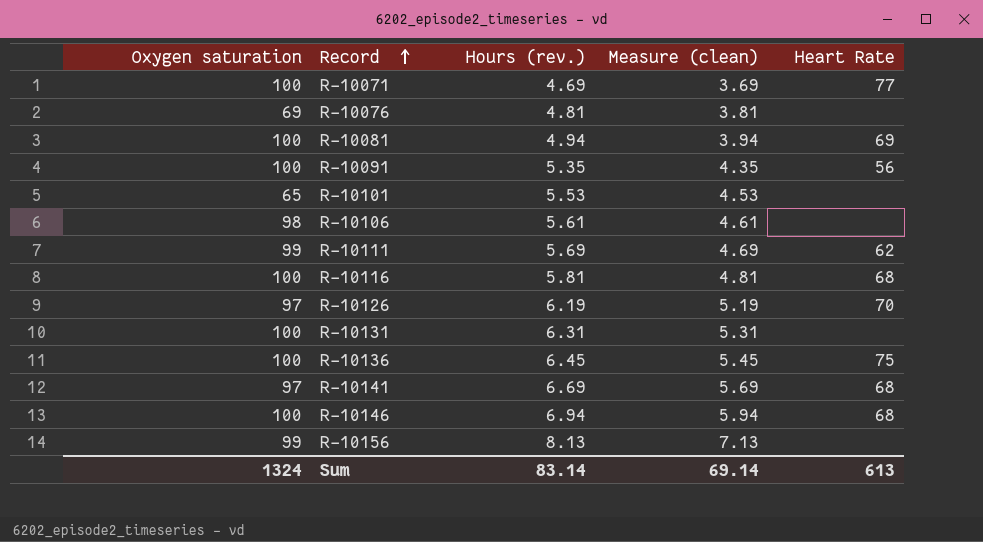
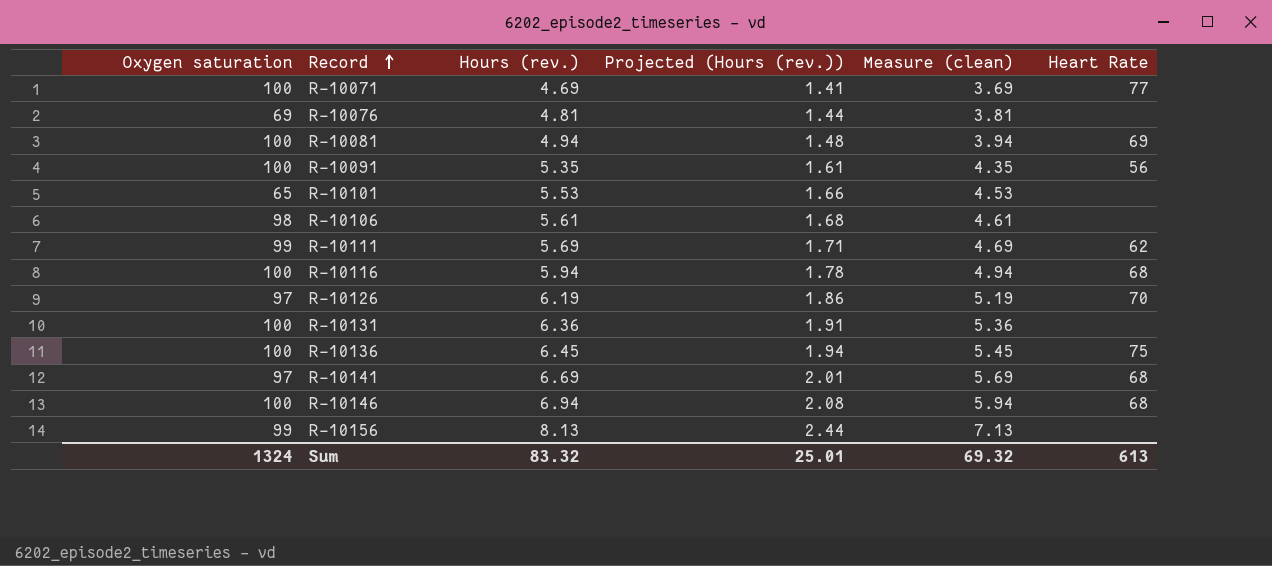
column Projected (Hours (rev.)) | formula: none -> [Hours (rev.)] * 0.3
R-10116 | Hours (rev.): 5.81 -> 5.94
R-10116 | Measure (clean): 4.81 -> 4.94
R-10131 | Hours (rev.): 6.31 -> 6.36
R-10131 | Measure (clean): 5.31 -> 5.36
Sum | Hours (rev.): 83.14 -> 83.32
Sum | Measure (clean): 69.14 -> 69.32

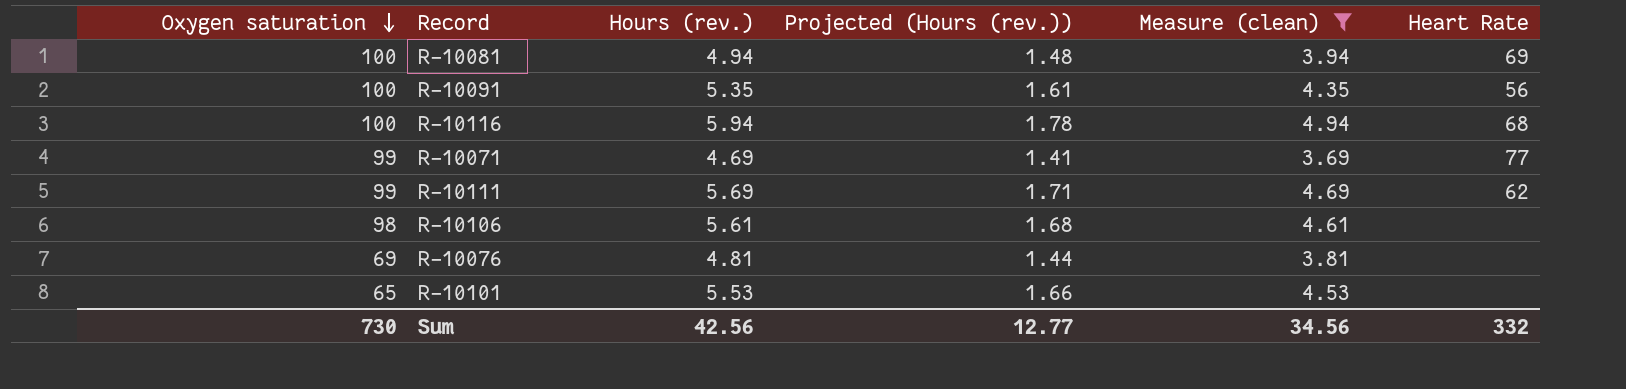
filter: none -> Measure (clean) <= 4.94
row order: Record ascending -> Oxygen saturation descending
R-10071 | Oxygen saturation: 100 -> 99
Sum | Oxygen saturation: 1324 -> 730
Sum | Hours (rev.): 83.32 -> 42.56
Sum | Projected (Hours (rev.)): 25.01 -> 12.77
Sum | Measure (clean): 69.32 -> 34.56
Sum | Heart Rate: 613 -> 332

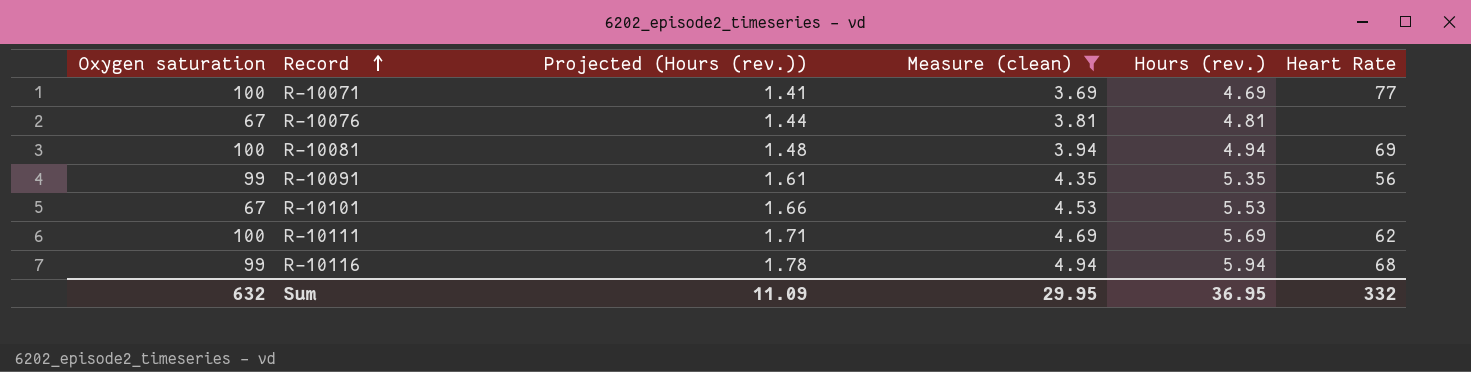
row order: Oxygen saturation descending -> Record ascending
column Hours (rev.) | position: 3 -> 5
row R-10106: 98 | 5.61 | 1.68 | 4.61 | none -> none
R-10071 | Oxygen saturation: 99 -> 100
R-10076 | Oxygen saturation: 69 -> 67
R-10091 | Oxygen saturation: 100 -> 99
R-10101 | Oxygen saturation: 65 -> 67
R-10111 | Oxygen saturation: 99 -> 100
R-10116 | Oxygen saturation: 100 -> 99
Sum | Oxygen saturation: 730 -> 632
Sum | Projected (Hours (rev.)): 12.77 -> 11.09
Sum | Measure (clean): 34.56 -> 29.95
Sum | Hours (rev.): 42.56 -> 36.95

